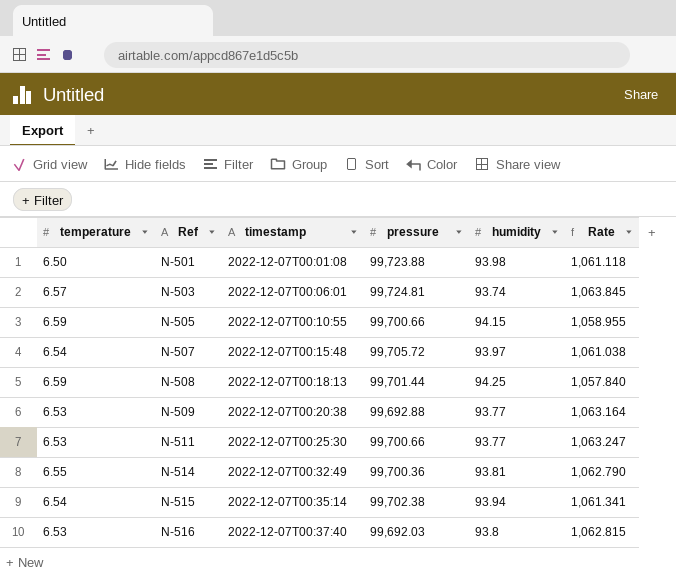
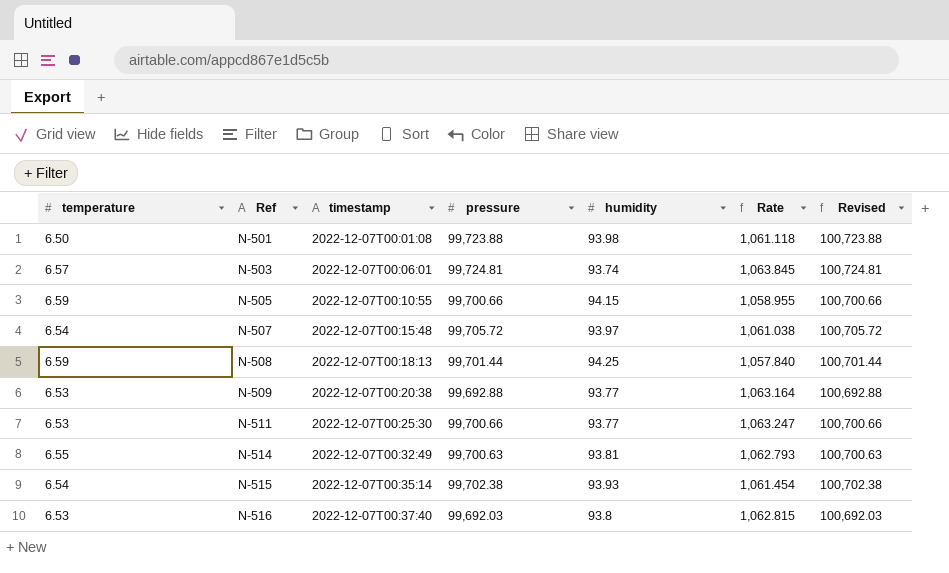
column Revised | formula: none -> [pressure] + 1000
N-514 | pressure: 99,700.36 -> 99,700.63
N-514 | Rate: 1,062.790 -> 1,062.793
N-515 | humidity: 93.94 -> 93.93
N-515 | Rate: 1,061.341 -> 1,061.454

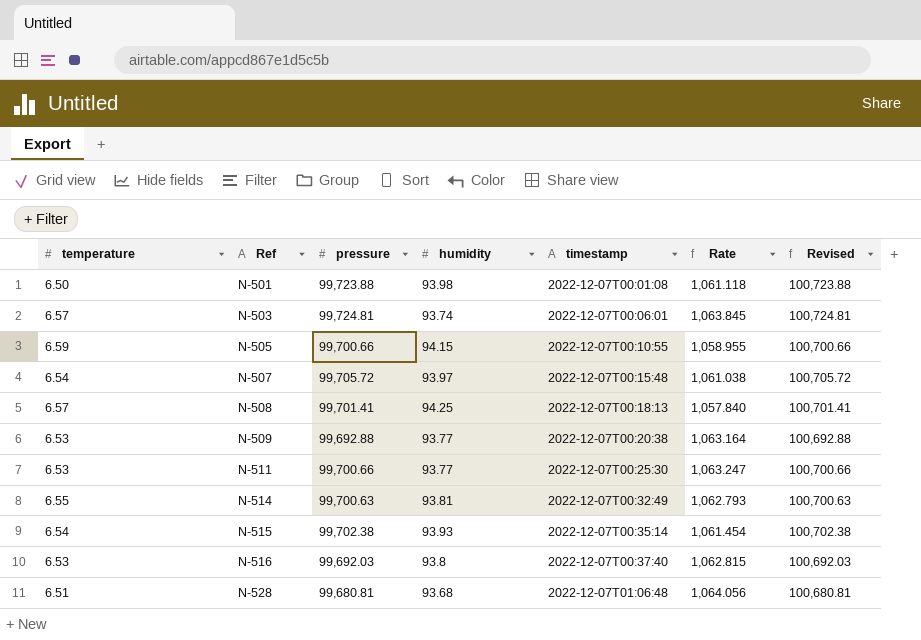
column timestamp | position: 3 -> 5
N-508 | temperature: 6.59 -> 6.57
N-508 | pressure: 99,701.44 -> 99,701.41
N-508 | Revised: 100,701.44 -> 100,701.41
row N-528: none -> 6.51 | 99,680.81 | 93.68 | 2022-12-07T01:06:48 | 1,064.056 | 100,680.81

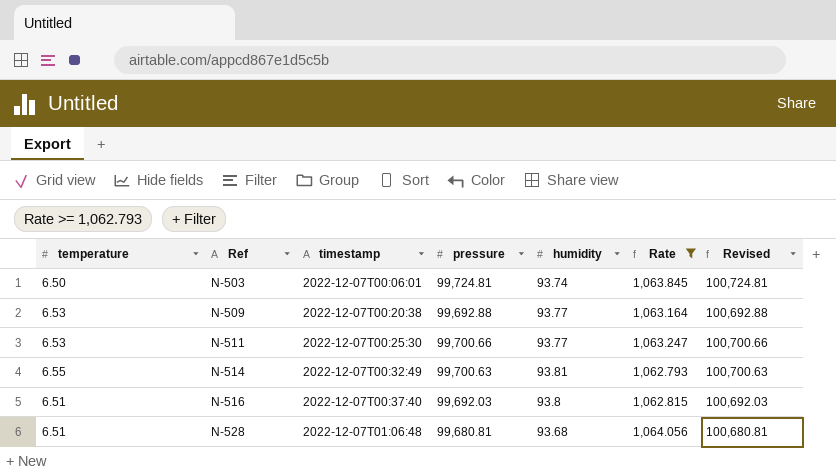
filter: none -> Rate >= 1,062.793
column timestamp | position: 5 -> 3
N-503 | temperature: 6.57 -> 6.50
N-516 | temperature: 6.53 -> 6.51

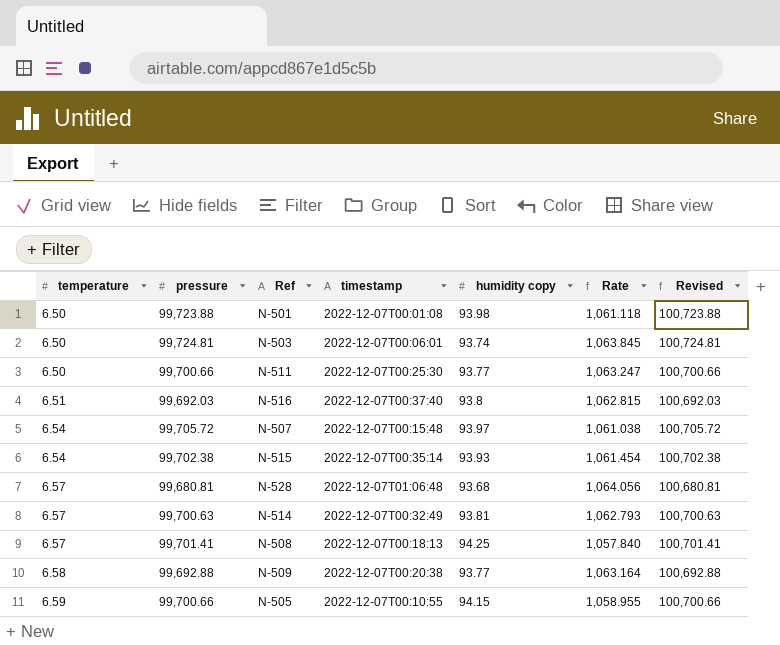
filter: Rate >= 1,062.793 -> none
row order: Ref ascending -> temperature ascending
column pressure | position: 4 -> 2
column name: humidity -> humidity copy
N-511 | temperature: 6.53 -> 6.50
N-528 | temperature: 6.51 -> 6.57
N-514 | temperature: 6.55 -> 6.57
N-509 | temperature: 6.53 -> 6.58

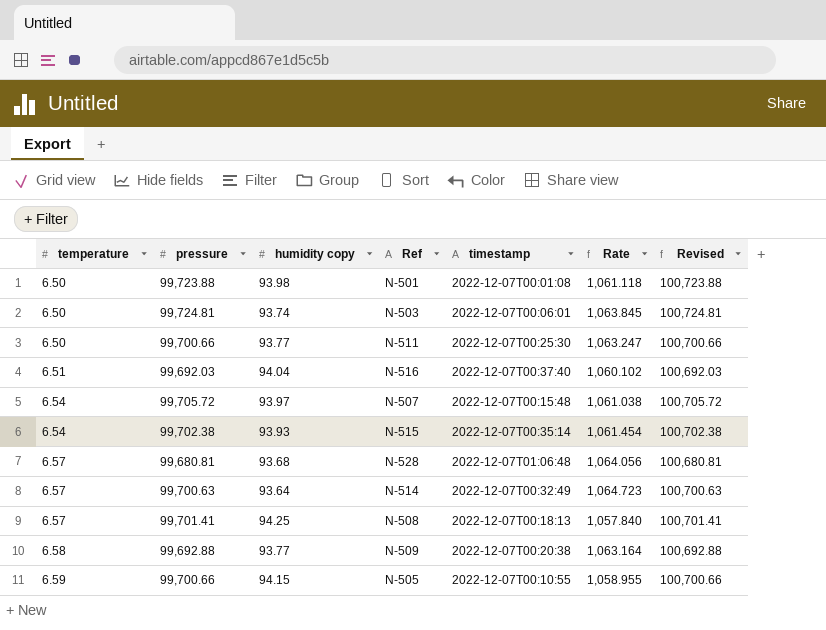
column humidity copy | position: 5 -> 3
N-516 | humidity copy: 93.8 -> 94.04
N-516 | Rate: 1,062.815 -> 1,060.102
N-514 | humidity copy: 93.81 -> 93.64
N-514 | Rate: 1,062.793 -> 1,064.723

